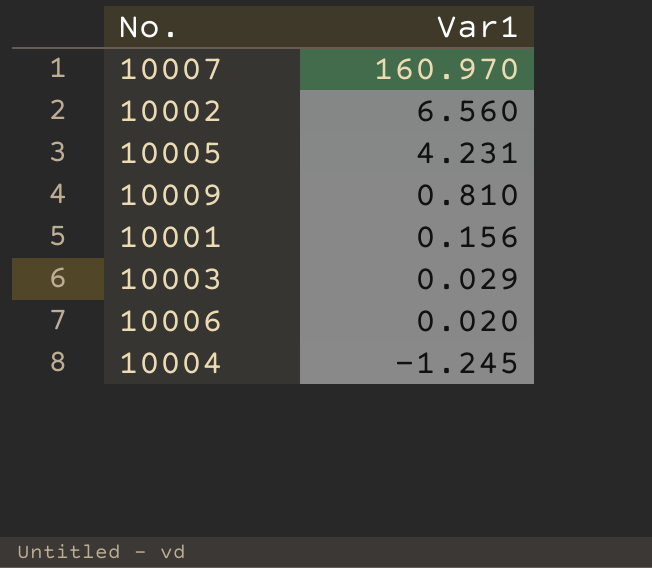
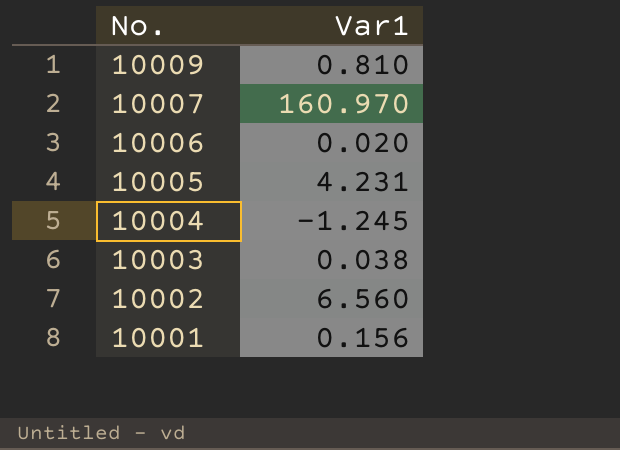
row order: Var1 descending -> No. descending
10003 | Var1: 0.029 -> 0.038

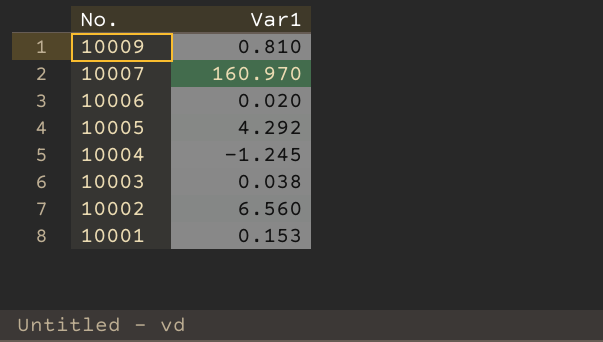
10005 | Var1: 4.231 -> 4.292
10001 | Var1: 0.156 -> 0.153

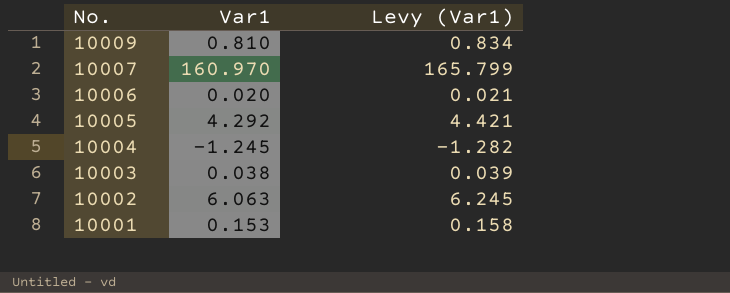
column Levy (Var1) | formula: none -> [Var1] * 1.03
10002 | Var1: 6.560 -> 6.063

